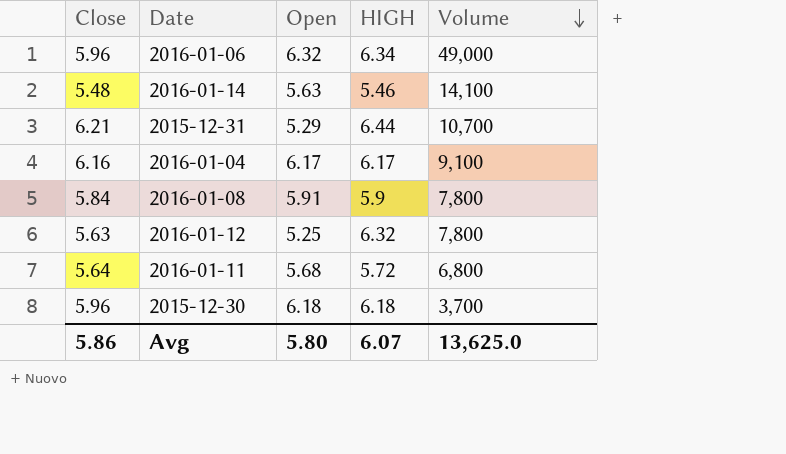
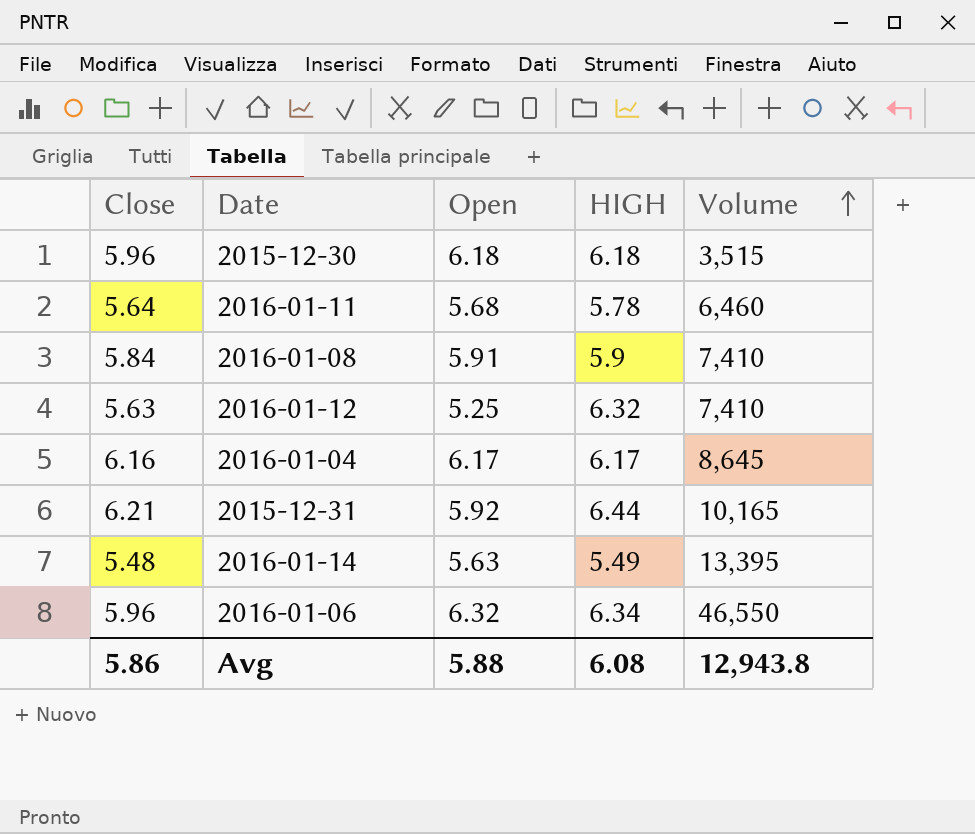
row order: Volume descending -> Volume ascending
2015-12-30 | Volume: 3,700 -> 3,515
2016-01-11 | HIGH: 5.72 -> 5.78
2016-01-11 | Volume: 6,800 -> 6,460
2016-01-08 | Volume: 7,800 -> 7,410
2016-01-12 | Volume: 7,800 -> 7,410
2016-01-04 | Volume: 9,100 -> 8,645
2015-12-31 | Open: 5.29 -> 5.92
2015-12-31 | Volume: 10,700 -> 10,165
2016-01-14 | HIGH: 5.46 -> 5.49
2016-01-14 | Volume: 14,100 -> 13,395
2016-01-06 | Volume: 49,000 -> 46,550
Avg | Open: 5.80 -> 5.88
Avg | HIGH: 6.07 -> 6.08
Avg | Volume: 13,625.0 -> 12,943.8

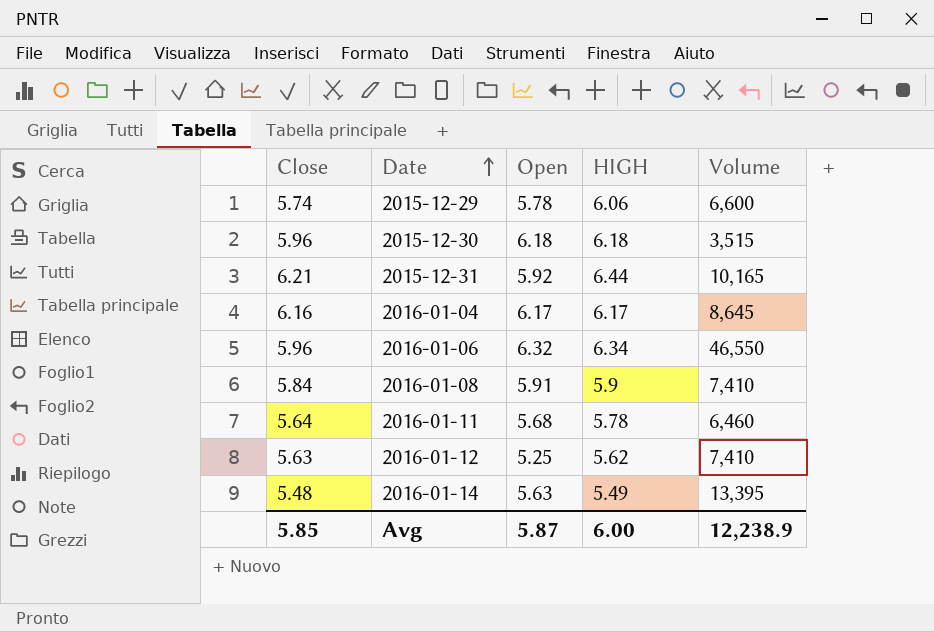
row order: Volume ascending -> Date ascending
row 2015-12-29: none -> 5.74 | 5.78 | 6.06 | 6,600
2016-01-12 | HIGH: 6.32 -> 5.62
Avg | Close: 5.86 -> 5.85
Avg | Open: 5.88 -> 5.87
Avg | HIGH: 6.08 -> 6.00
Avg | Volume: 12,943.8 -> 12,238.9

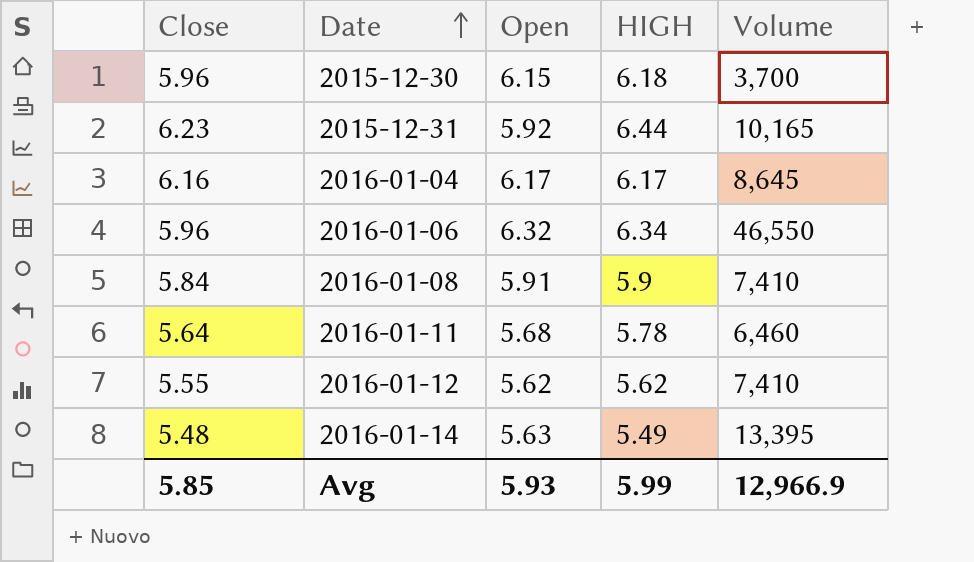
row 2015-12-29: 5.74 | 5.78 | 6.06 | 6,600 -> none
2015-12-30 | Open: 6.18 -> 6.15
2015-12-30 | Volume: 3,515 -> 3,700
2015-12-31 | Close: 6.21 -> 6.23
2016-01-12 | Close: 5.63 -> 5.55
2016-01-12 | Open: 5.25 -> 5.62
Avg | Open: 5.87 -> 5.93
Avg | HIGH: 6.00 -> 5.99
Avg | Volume: 12,238.9 -> 12,966.9

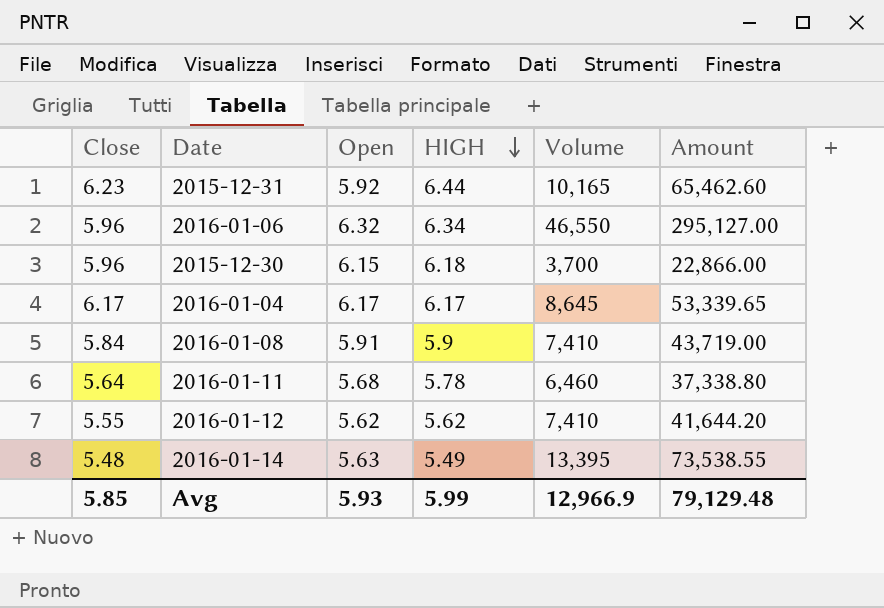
row order: Date ascending -> HIGH descending
column Amount | formula: none -> [HIGH] * [Volume]
2016-01-04 | Close: 6.16 -> 6.17

